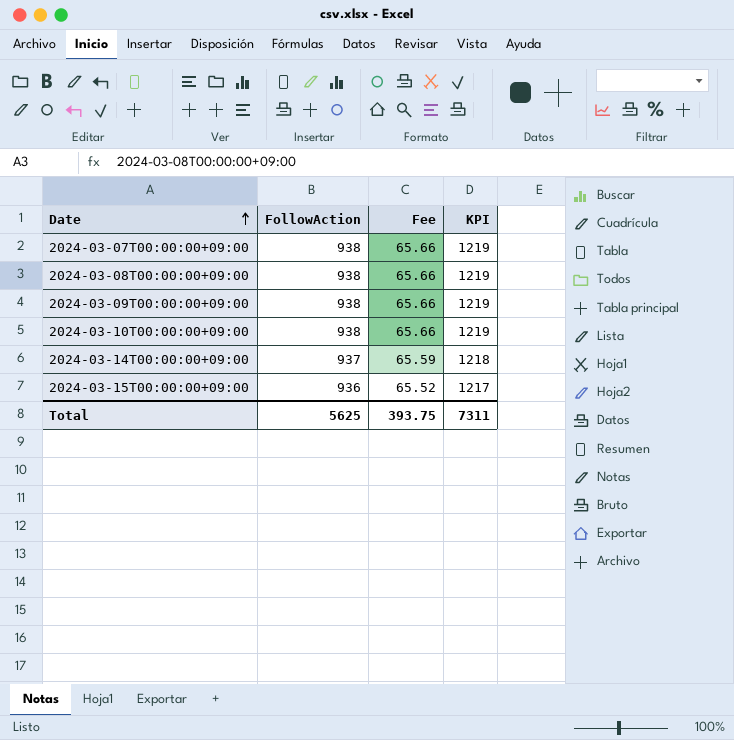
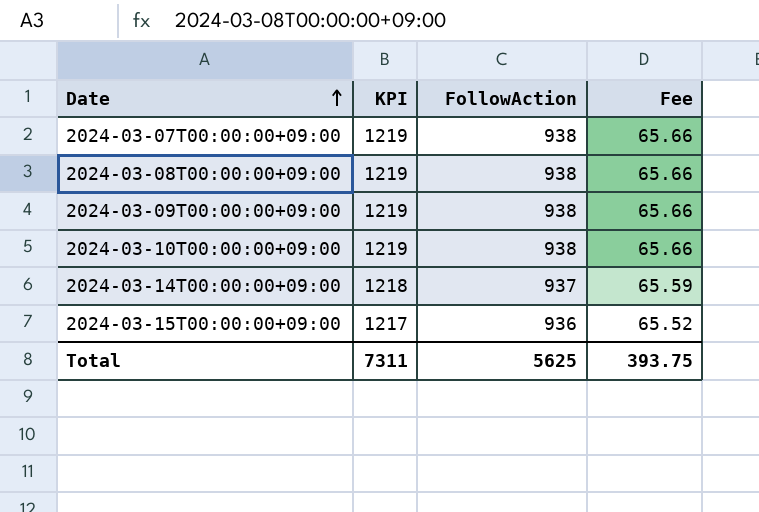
column KPI | position: 4 -> 2

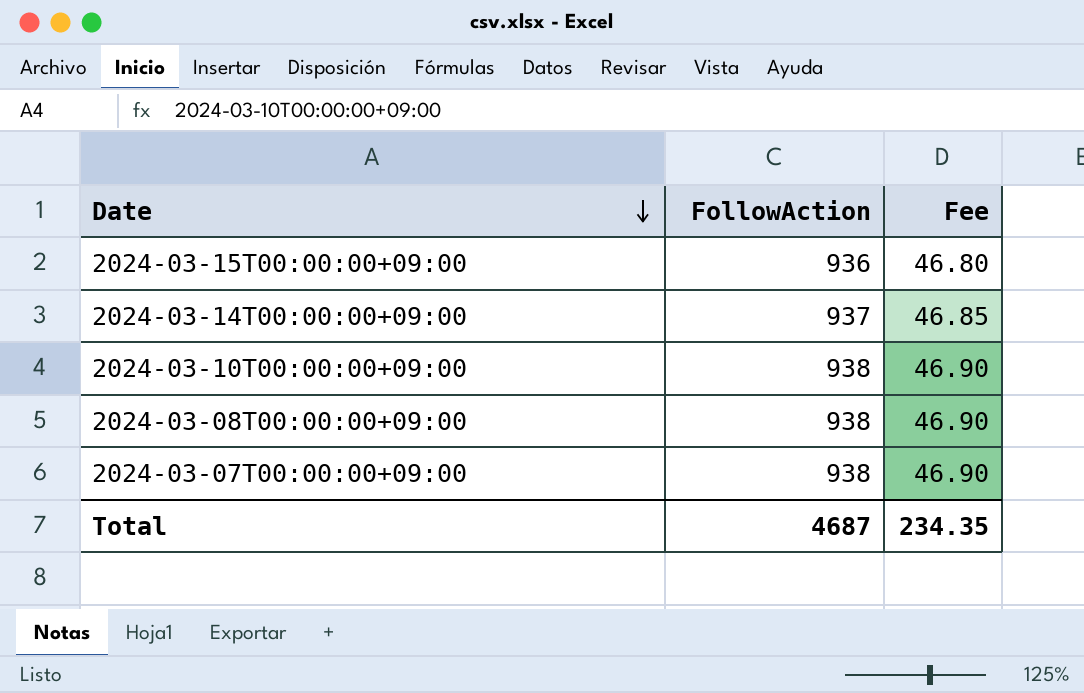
row order: Date ascending -> Date descending
column KPI | formula: [FollowAction] * 1.3 -> none
column Fee | formula: [FollowAction] * 0.07 -> [FollowAction] * 0.05
row 2024-03-09T00:00:00+09:00: 1219 | 938 | 65.66 -> none
Total | FollowAction: 5625 -> 4687
Total | Fee: 393.75 -> 234.35

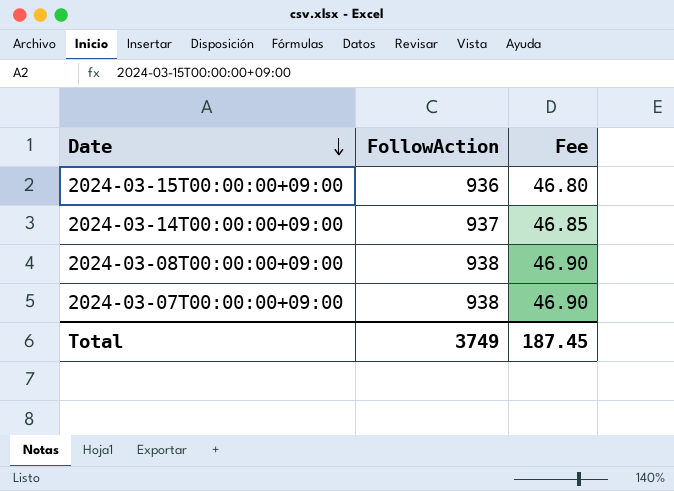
row 2024-03-10T00:00:00+09:00: 938 | 46.90 -> none
Total | FollowAction: 4687 -> 3749
Total | Fee: 234.35 -> 187.45

